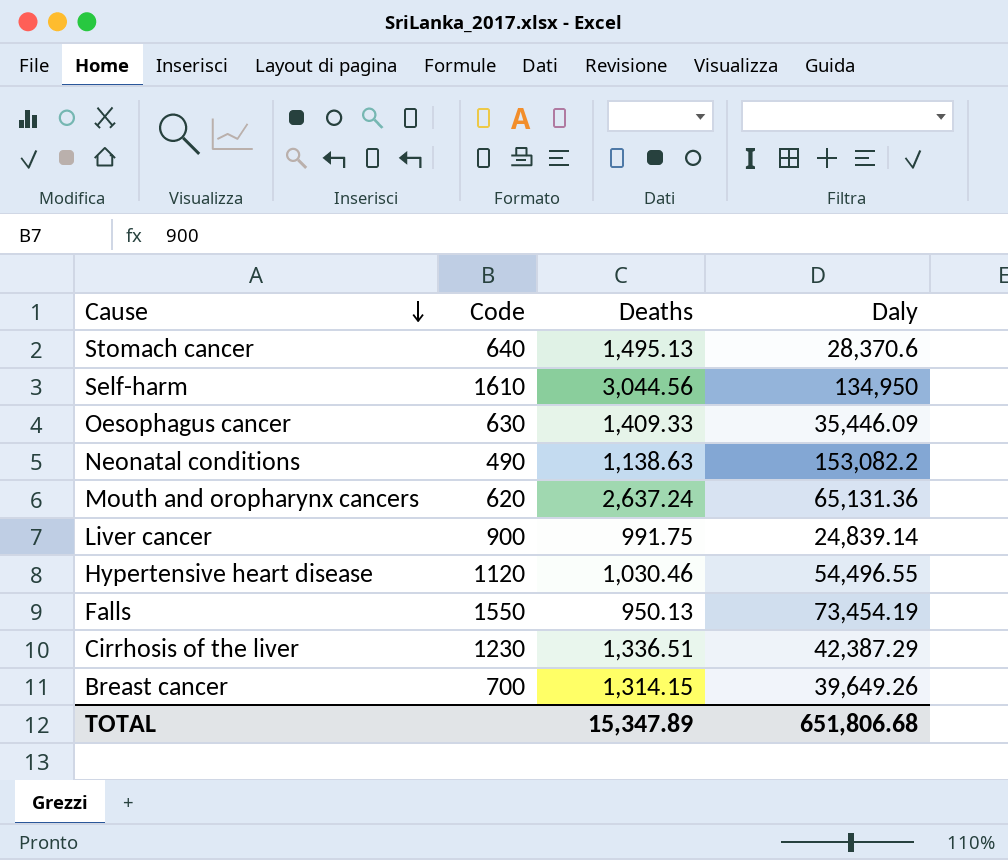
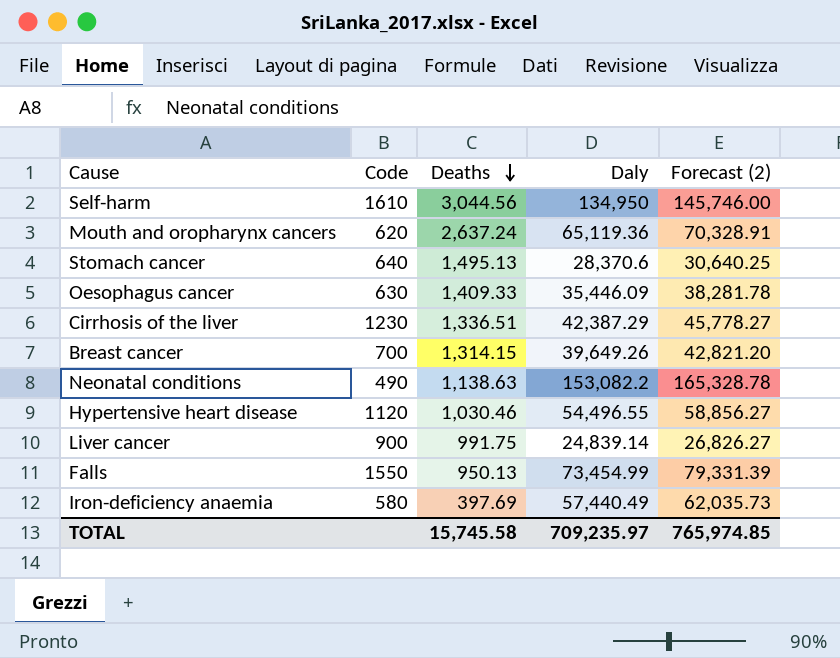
row order: Cause descending -> Deaths descending
column Forecast (2) | formula: none -> [Daly] * 1.08
Mouth and oropharynx cancers | Daly: 65,131.36 -> 65,119.36
Falls | Daly: 73,454.19 -> 73,454.99
row Iron-deficiency anaemia: none -> 580 | 397.69 | 57,440.49 | 62,035.73
TOTAL | Deaths: 15,347.89 -> 15,745.58
TOTAL | Daly: 651,806.68 -> 709,235.97

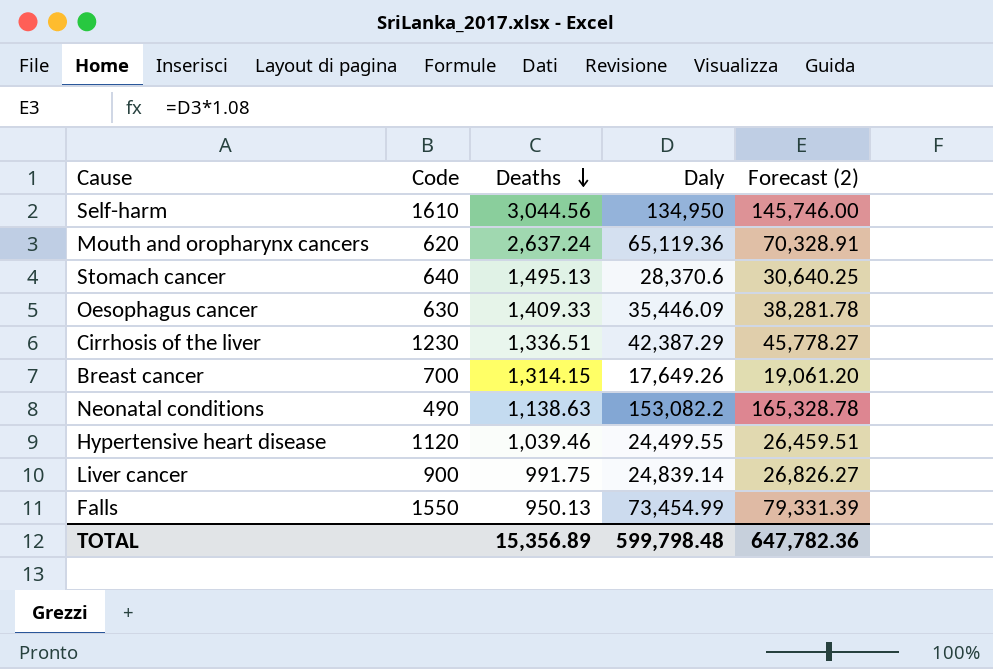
row Iron-deficiency anaemia: 580 | 397.69 | 57,440.49 | 62,035.73 -> none
Breast cancer | Daly: 39,649.26 -> 17,649.26
Breast cancer | Forecast (2): 42,821.20 -> 19,061.20
Hypertensive heart disease | Deaths: 1,030.46 -> 1,039.46
Hypertensive heart disease | Daly: 54,496.55 -> 24,499.55
Hypertensive heart disease | Forecast (2): 58,856.27 -> 26,459.51
TOTAL | Deaths: 15,745.58 -> 15,356.89
TOTAL | Daly: 709,235.97 -> 599,798.48
TOTAL | Forecast (2): 765,974.85 -> 647,782.36

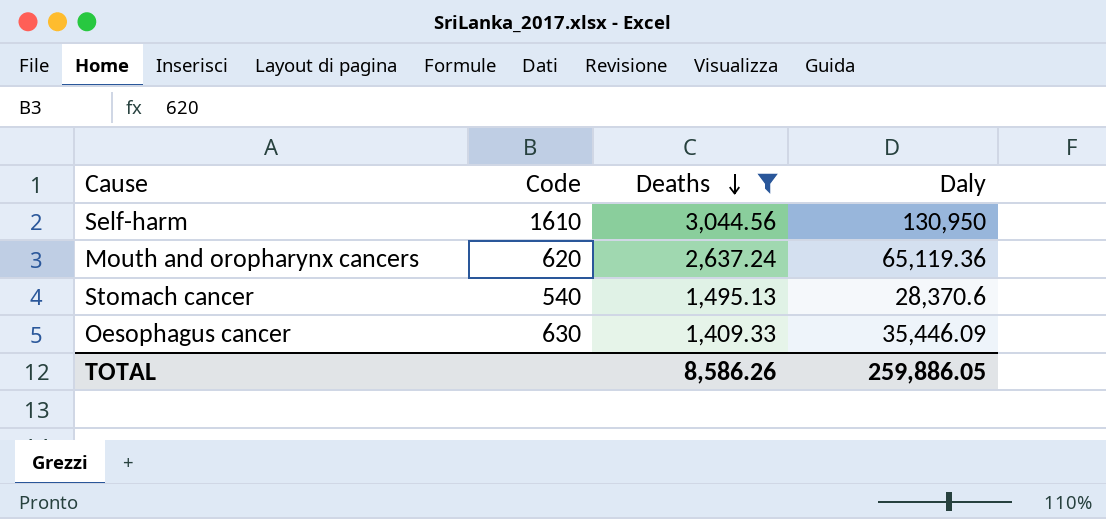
filter: none -> Deaths >= 1,409.33
column Forecast (2) | formula: [Daly] * 1.08 -> none
Self-harm | Daly: 134,950 -> 130,950
Stomach cancer | Code: 640 -> 540
TOTAL | Deaths: 15,356.89 -> 8,586.26
TOTAL | Daly: 599,798.48 -> 259,886.05

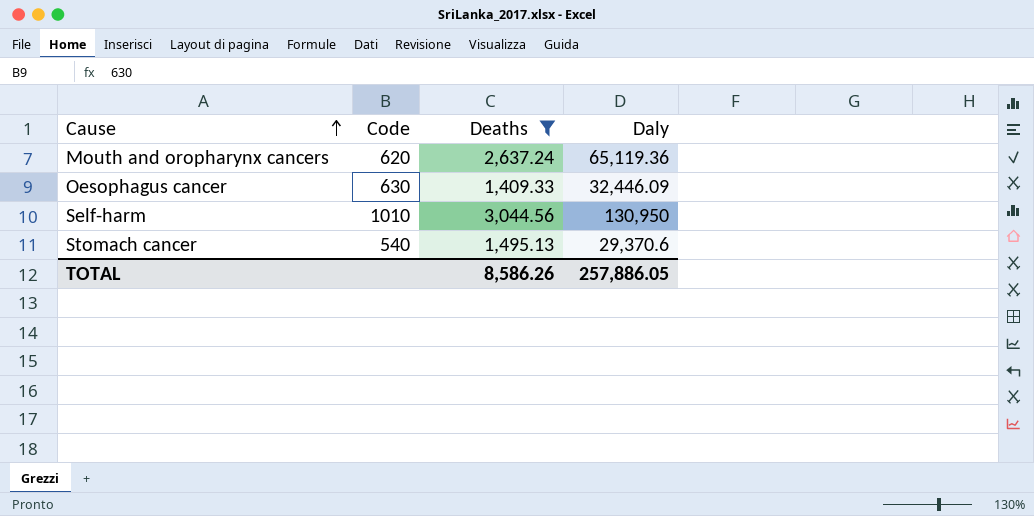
row order: Deaths descending -> Cause ascending
Oesophagus cancer | Daly: 35,446.09 -> 32,446.09
Self-harm | Code: 1610 -> 1010
Stomach cancer | Daly: 28,370.6 -> 29,370.6
TOTAL | Daly: 259,886.05 -> 257,886.05

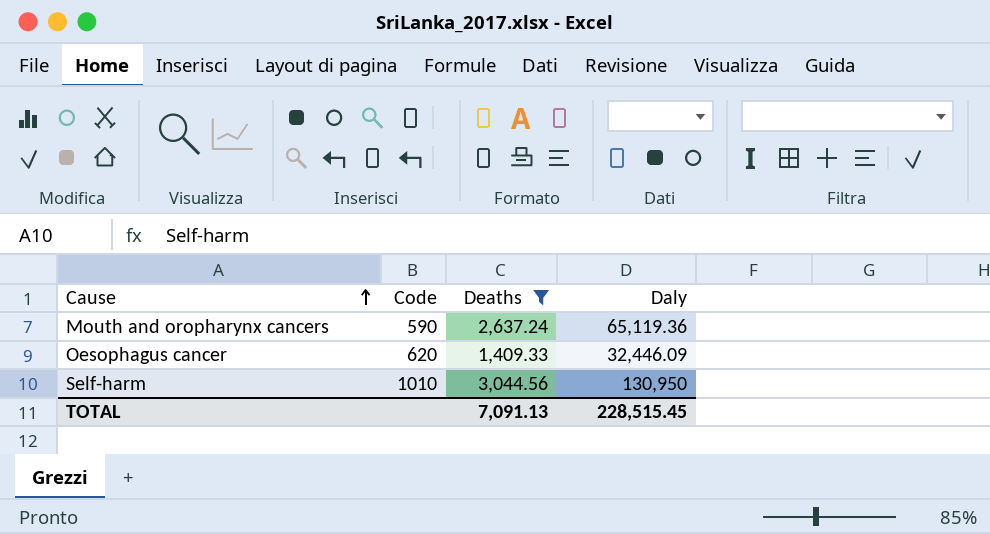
row Stomach cancer: 540 | 1,495.13 | 29,370.6 -> none
Mouth and oropharynx cancers | Code: 620 -> 590
Oesophagus cancer | Code: 630 -> 620
TOTAL | Deaths: 8,586.26 -> 7,091.13
TOTAL | Daly: 257,886.05 -> 228,515.45

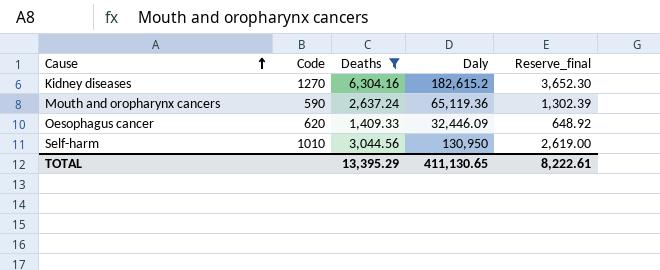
column Reserve_final | formula: none -> [Daly] * 0.02
row Kidney diseases: none -> 1270 | 6,304.16 | 182,615.2 | 3,652.30
TOTAL | Deaths: 7,091.13 -> 13,395.29
TOTAL | Daly: 228,515.45 -> 411,130.65

